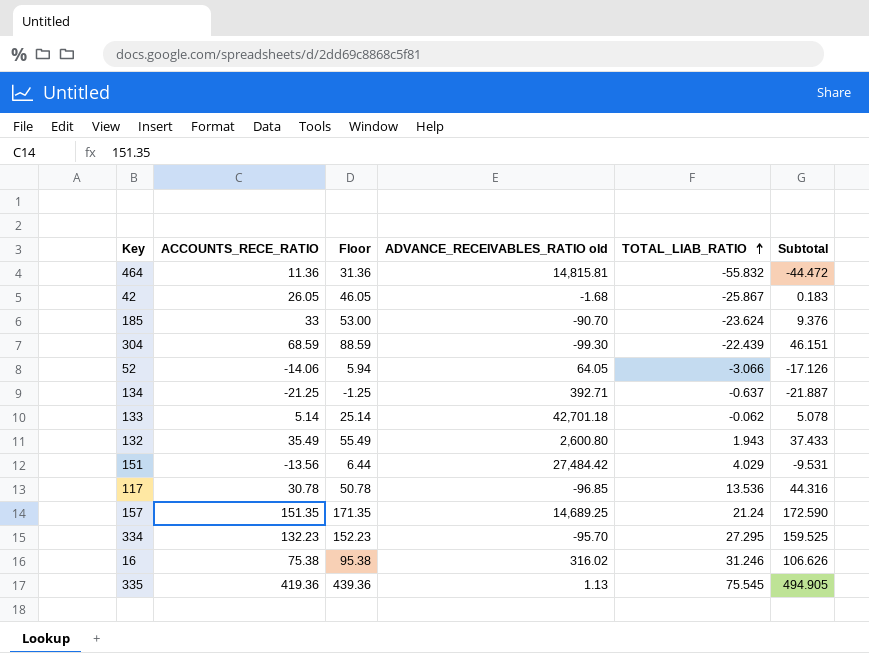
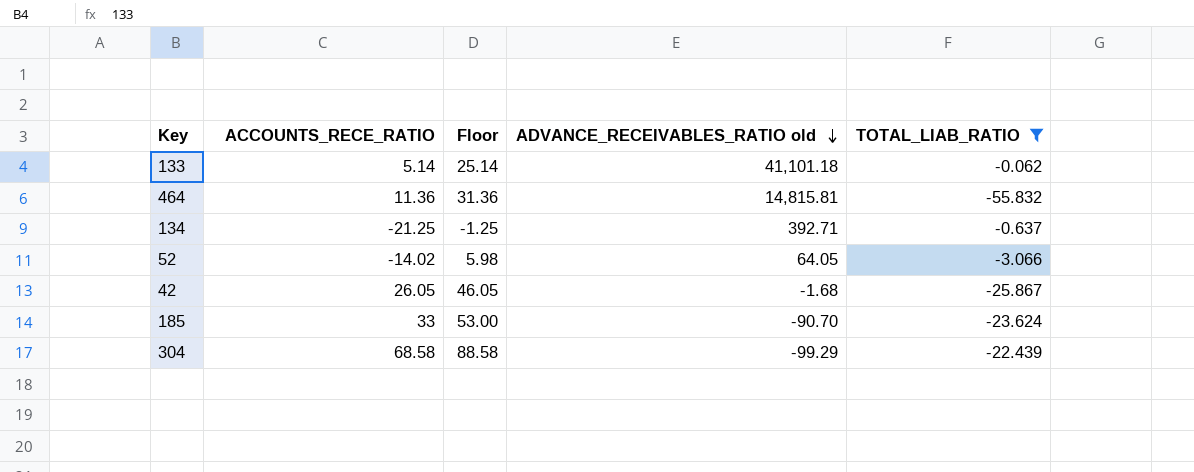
filter: none -> TOTAL_LIAB_RATIO <= -0.062
row order: TOTAL_LIAB_RATIO ascending -> ADVANCE_RECEIVABLES_RATIO old descending
column Subtotal | formula: [ACCOUNTS_RECE_RATIO] + [TOTAL_LIAB_RATIO] -> none
133 | ADVANCE_RECEIVABLES_RATIO old: 42,701.18 -> 41,101.18
52 | ACCOUNTS_RECE_RATIO: -14.06 -> -14.02
52 | Floor: 5.94 -> 5.98
304 | ACCOUNTS_RECE_RATIO: 68.59 -> 68.58
304 | Floor: 88.59 -> 88.58
304 | ADVANCE_RECEIVABLES_RATIO old: -99.30 -> -99.29

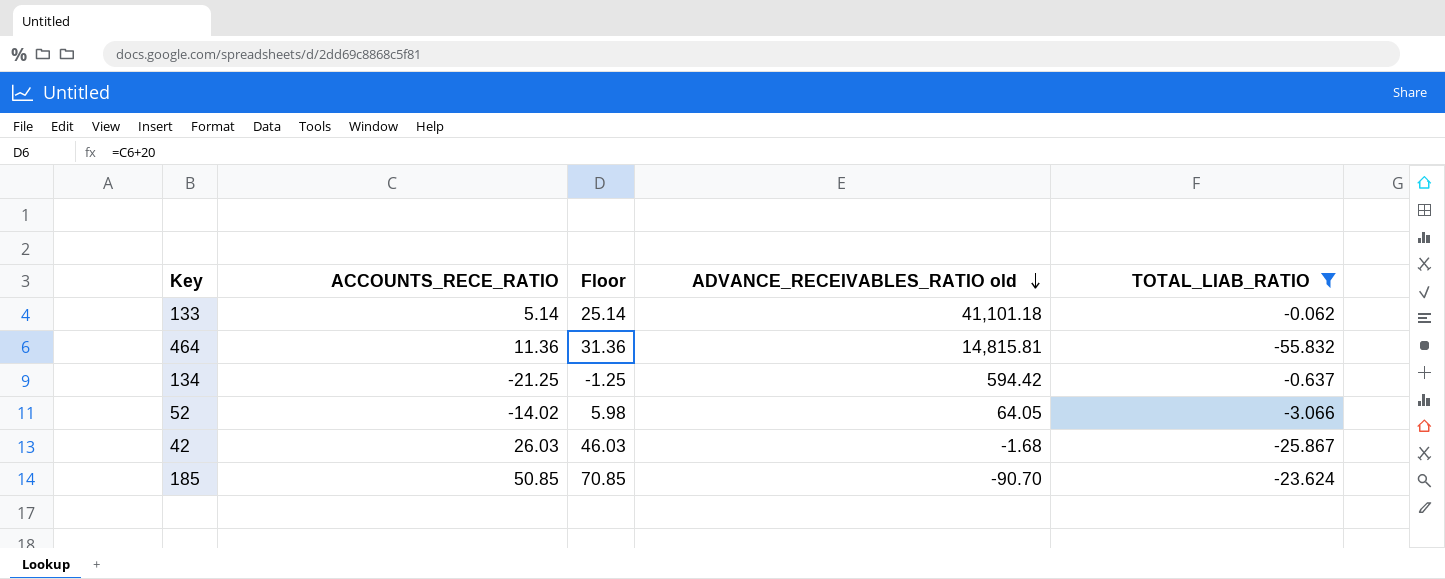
row 304: 68.58 | 88.58 | -99.29 | -22.439 -> none
134 | ADVANCE_RECEIVABLES_RATIO old: 392.71 -> 594.42
42 | ACCOUNTS_RECE_RATIO: 26.05 -> 26.03
42 | Floor: 46.05 -> 46.03
185 | ACCOUNTS_RECE_RATIO: 33 -> 50.85
185 | Floor: 53.00 -> 70.85

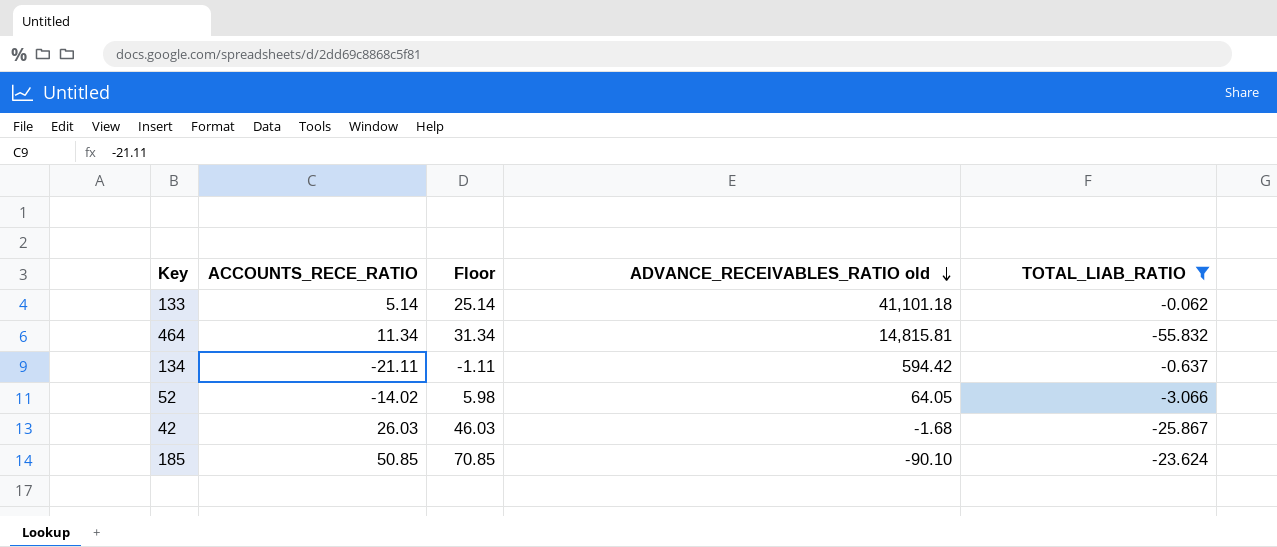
464 | ACCOUNTS_RECE_RATIO: 11.36 -> 11.34
464 | Floor: 31.36 -> 31.34
134 | ACCOUNTS_RECE_RATIO: -21.25 -> -21.11
134 | Floor: -1.25 -> -1.11
185 | ADVANCE_RECEIVABLES_RATIO old: -90.70 -> -90.10

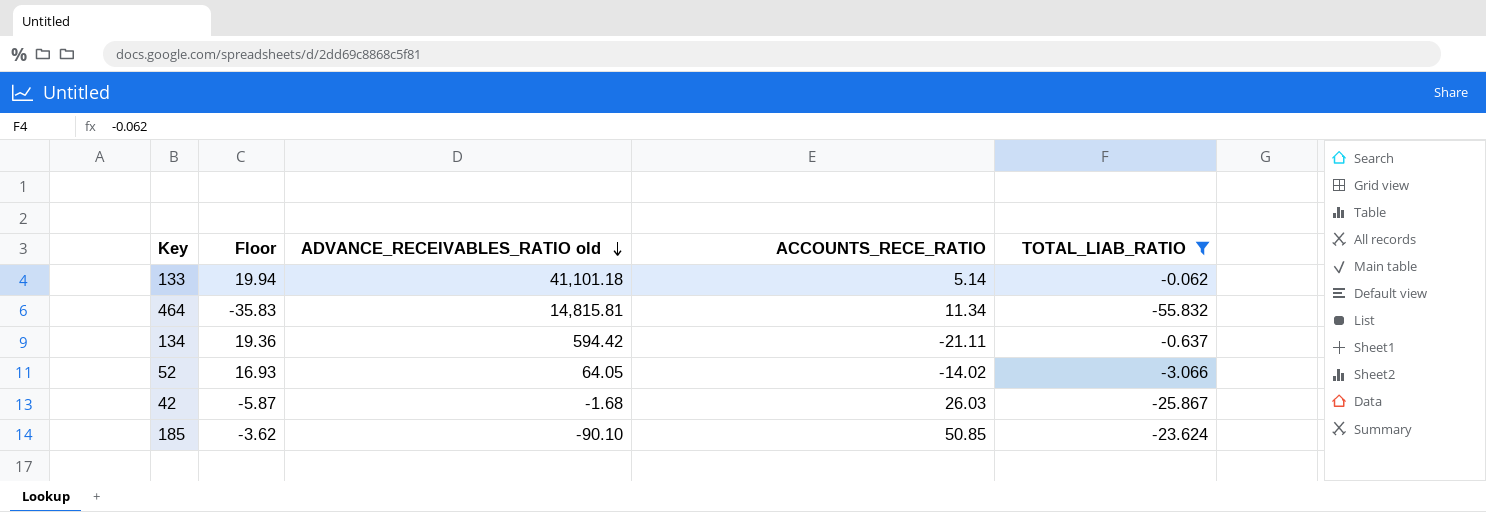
column Floor | formula: [ACCOUNTS_RECE_RATIO] + 20 -> [TOTAL_LIAB_RATIO] + 20
column ACCOUNTS_RECE_RATIO | position: 2 -> 4

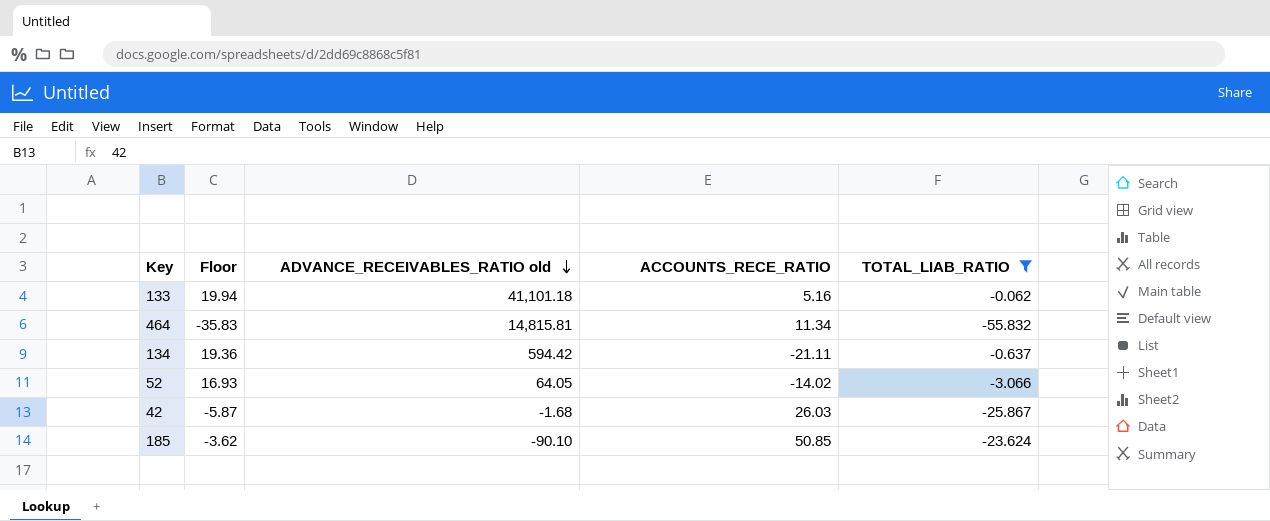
133 | ACCOUNTS_RECE_RATIO: 5.14 -> 5.16

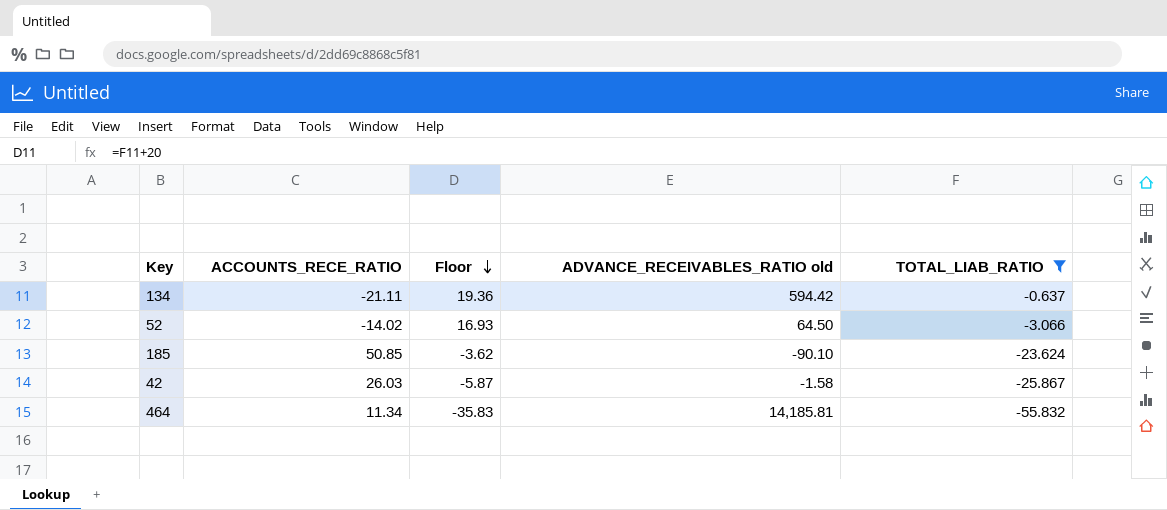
row order: ADVANCE_RECEIVABLES_RATIO old descending -> Floor descending
column ACCOUNTS_RECE_RATIO | position: 4 -> 2
row 133: 19.94 | 41,101.18 | 5.16 | -0.062 -> none
52 | ADVANCE_RECEIVABLES_RATIO old: 64.05 -> 64.50
42 | ADVANCE_RECEIVABLES_RATIO old: -1.68 -> -1.58
464 | ADVANCE_RECEIVABLES_RATIO old: 14,815.81 -> 14,185.81

